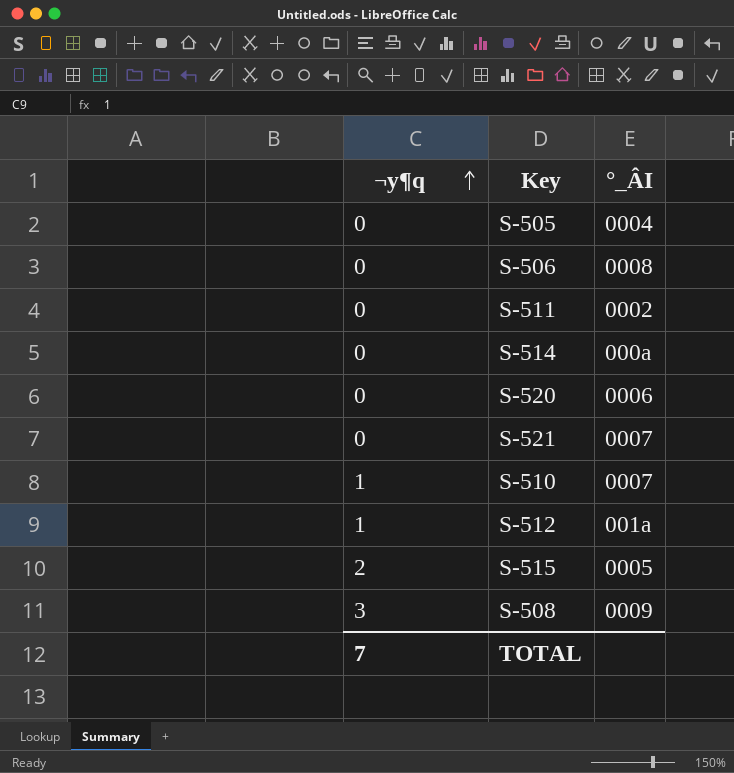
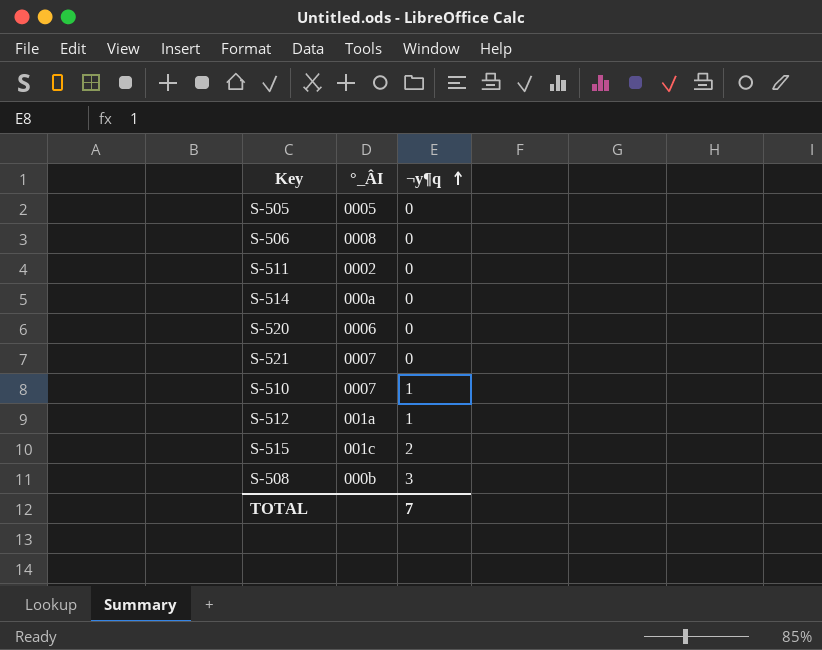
column ¬y¶q | position: 1 -> 3
S-505 | °_ÂI: 0004 -> 0005
S-515 | °_ÂI: 0005 -> 001c
S-508 | °_ÂI: 0009 -> 000b

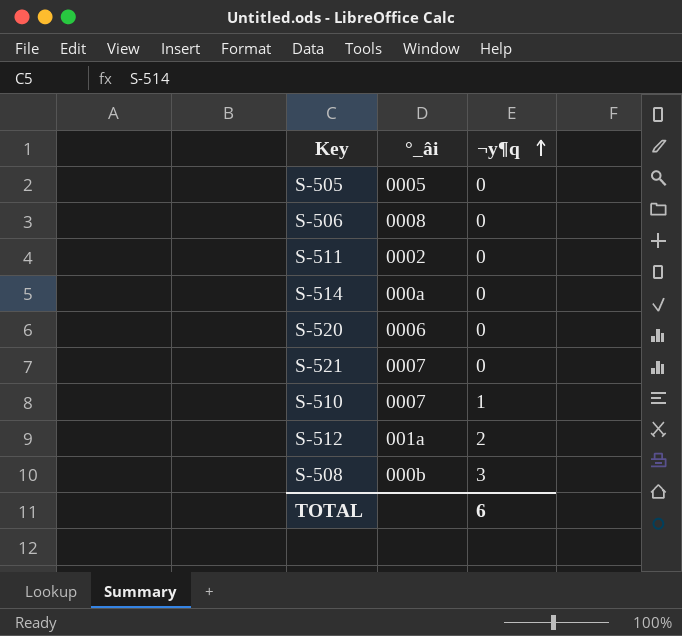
column name: °_ÂI -> °_âi
row S-515: 001c | 2 -> none
S-512 | ¬y¶q: 1 -> 2
TOTAL | ¬y¶q: 7 -> 6

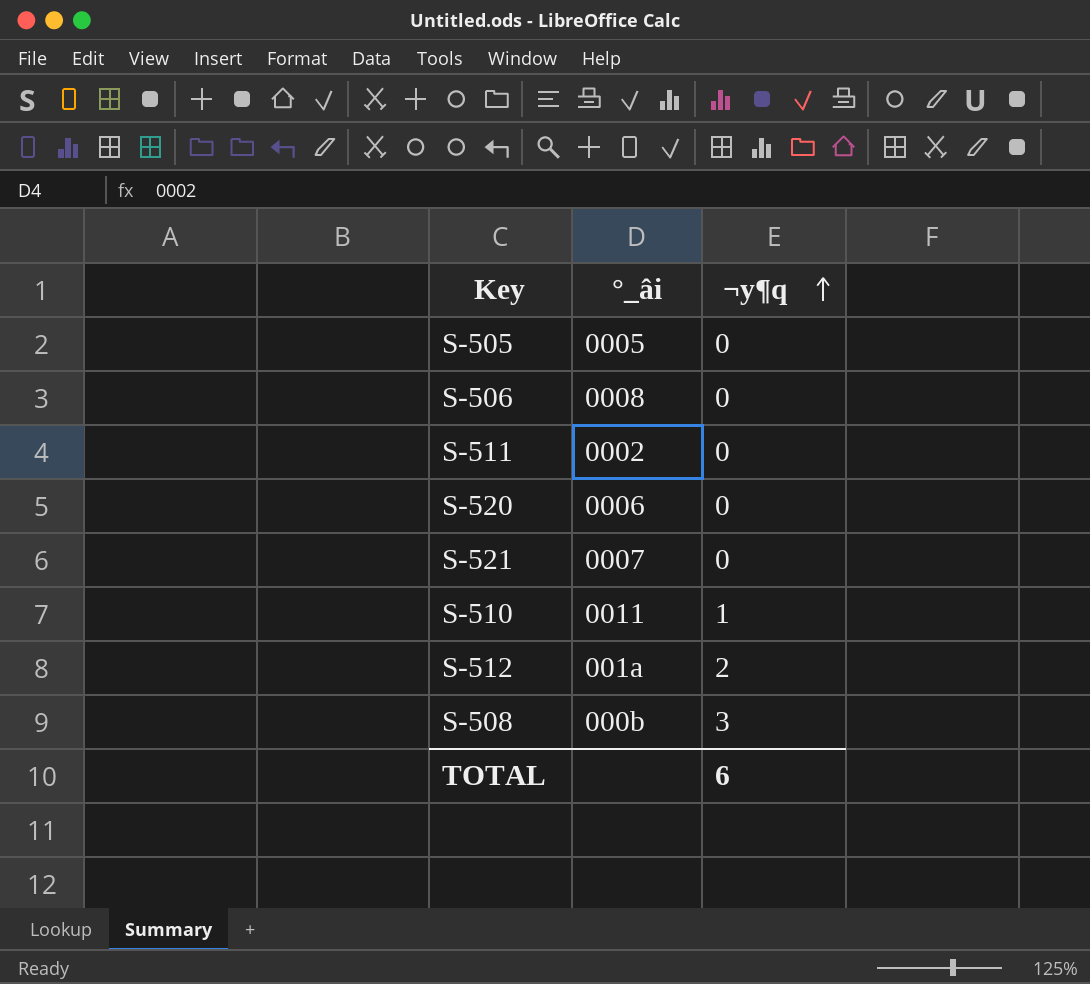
row S-514: 000a | 0 -> none
S-510 | °_âi: 0007 -> 0011

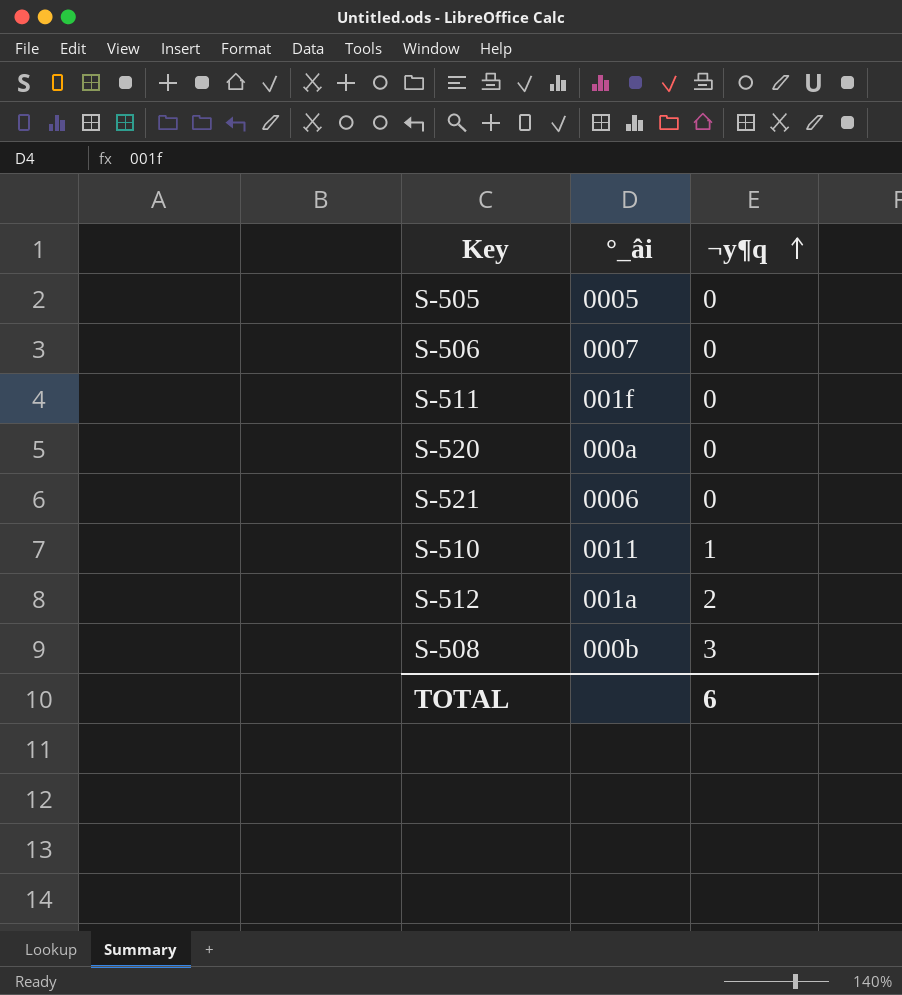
S-506 | °_âi: 0008 -> 0007
S-511 | °_âi: 0002 -> 001f
S-520 | °_âi: 0006 -> 000a
S-521 | °_âi: 0007 -> 0006

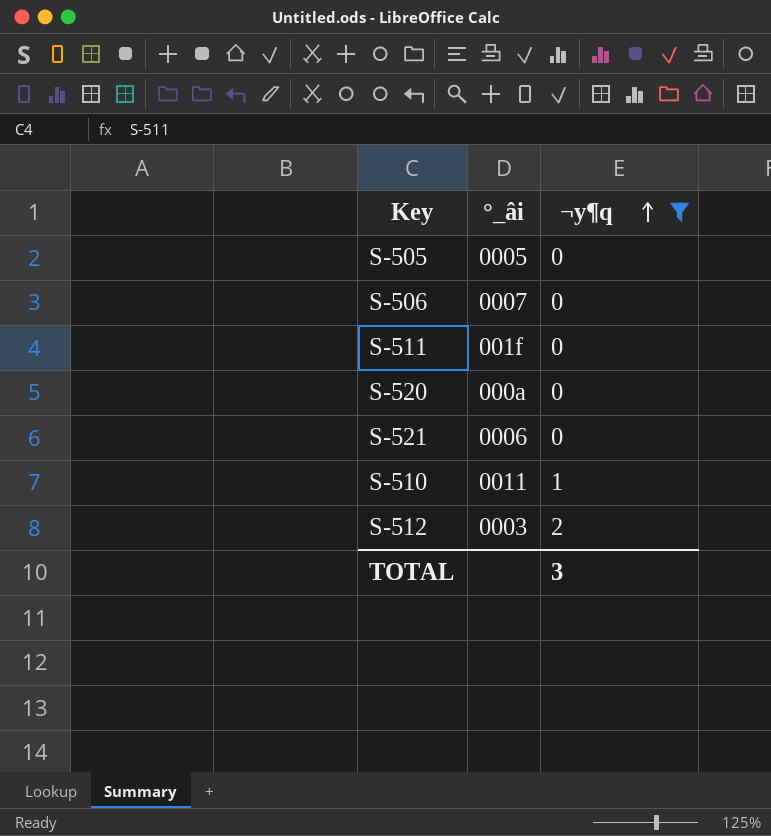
filter: none -> ¬y¶q != 3
S-512 | °_âi: 001a -> 0003
TOTAL | ¬y¶q: 6 -> 3

